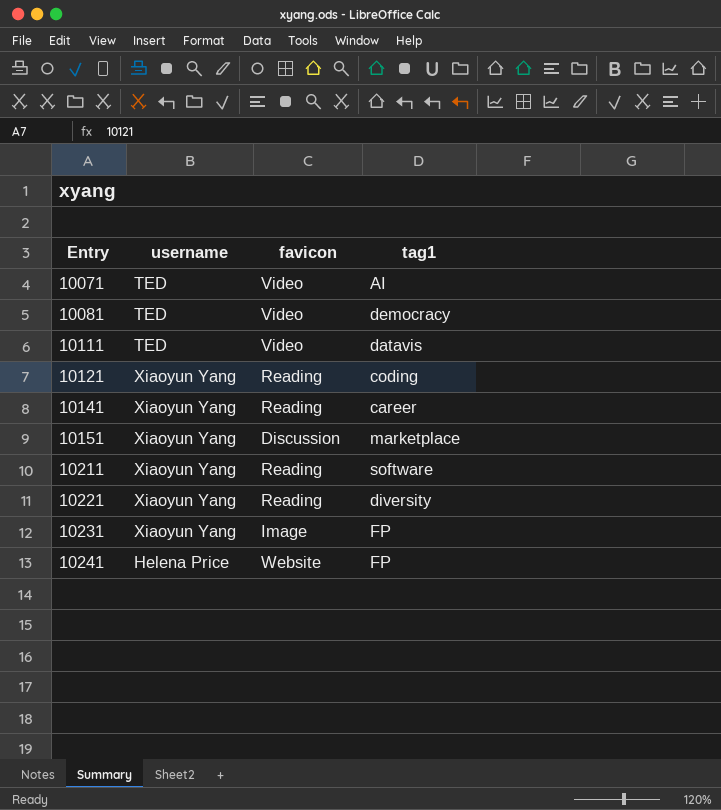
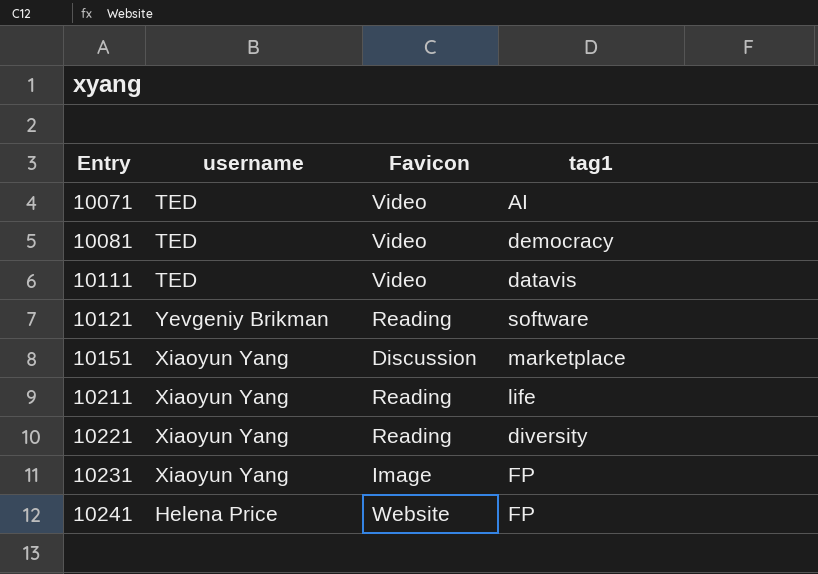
column name: favicon -> Favicon
row 10141: Xiaoyun Yang | Reading | career -> none
10121 | username: Xiaoyun Yang -> Yevgeniy Brikman
10121 | tag1: coding -> software
10211 | tag1: software -> life

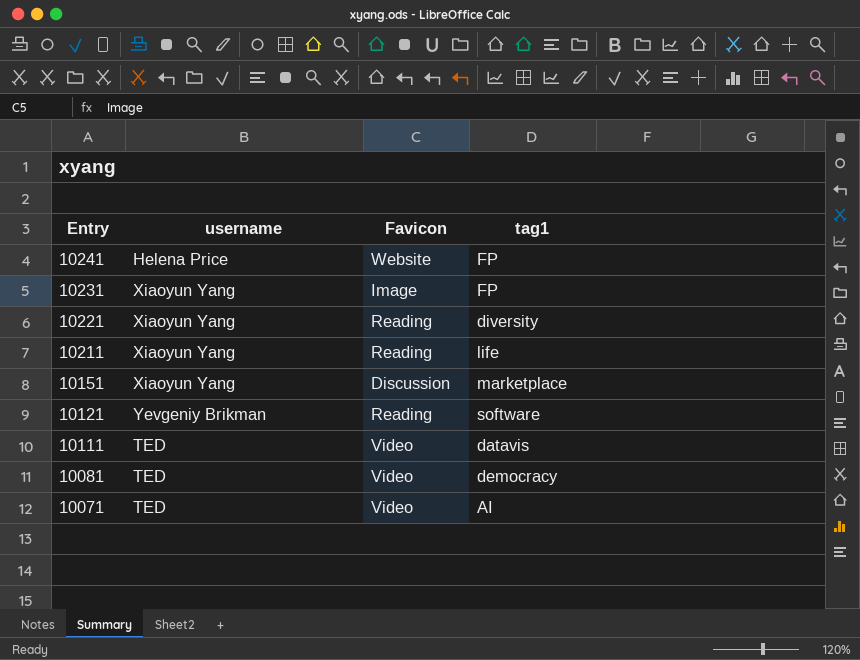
row order: Entry ascending -> Entry descending

